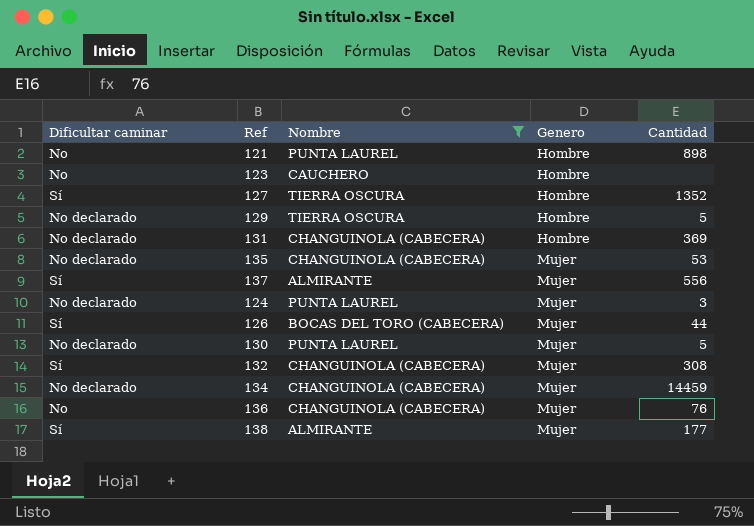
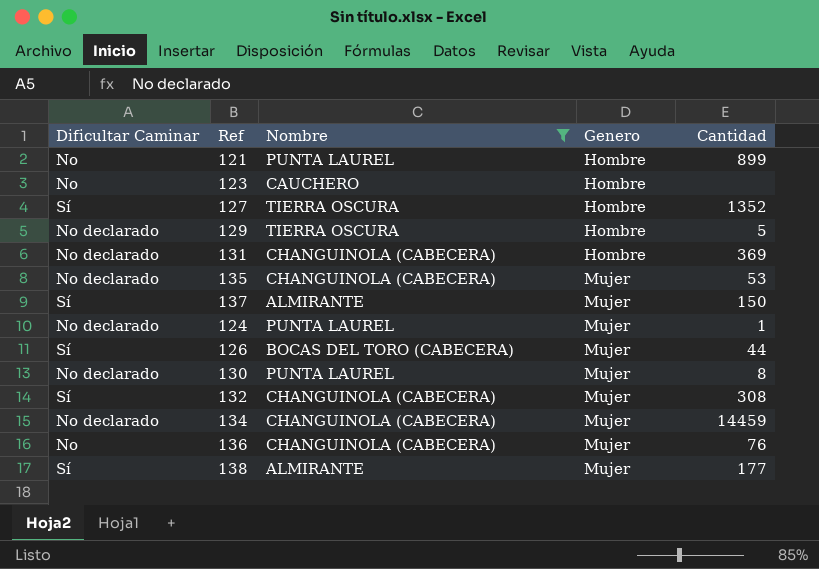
column name: Dificultar caminar -> Dificultar Caminar
121 | Cantidad: 898 -> 899
137 | Cantidad: 556 -> 150
124 | Cantidad: 3 -> 1
130 | Cantidad: 5 -> 8

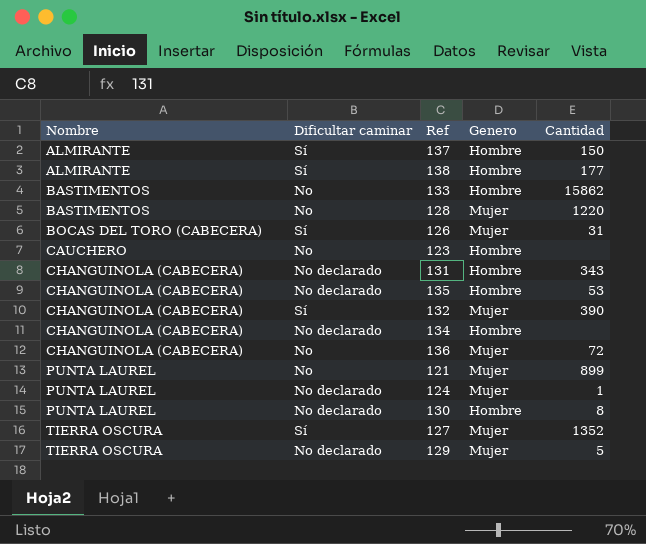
filter: Nombre != BASTIMENTOS -> none
row order: Genero ascending -> Nombre ascending
column Nombre | position: 3 -> 1
column name: Dificultar Caminar -> Dificultar caminar
137 | Genero: Mujer -> Hombre
138 | Genero: Mujer -> Hombre
126 | Cantidad: 44 -> 31
131 | Cantidad: 369 -> 343
135 | Genero: Mujer -> Hombre
132 | Cantidad: 308 -> 390
134 | Genero: Mujer -> Hombre
134 | Cantidad: 14459 -> none
136 | Cantidad: 76 -> 72
121 | Genero: Hombre -> Mujer
130 | Genero: Mujer -> Hombre
127 | Genero: Hombre -> Mujer
129 | Genero: Hombre -> Mujer

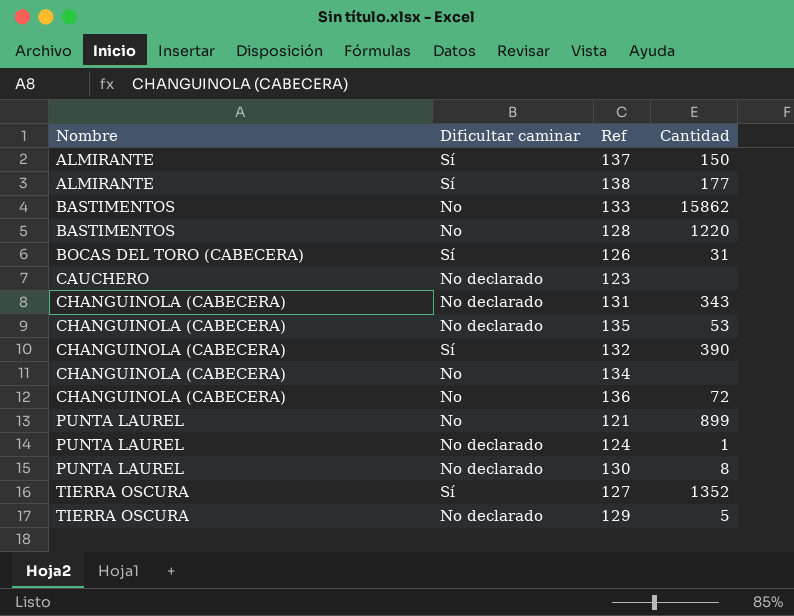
column Genero | position: 4 -> none
123 | Dificultar caminar: No -> No declarado
134 | Dificultar caminar: No declarado -> No

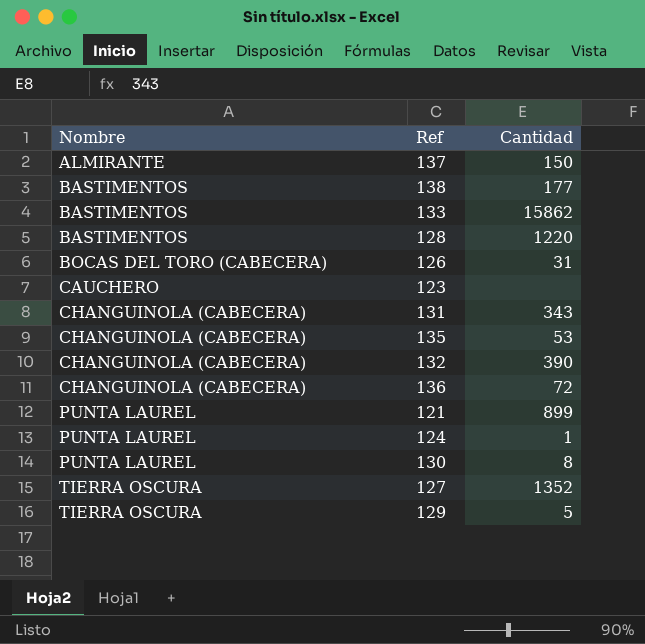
column Dificultar caminar | position: 2 -> none
row 134: CHANGUINOLA (CABECERA) | No | none -> none
138 | Nombre: ALMIRANTE -> BASTIMENTOS

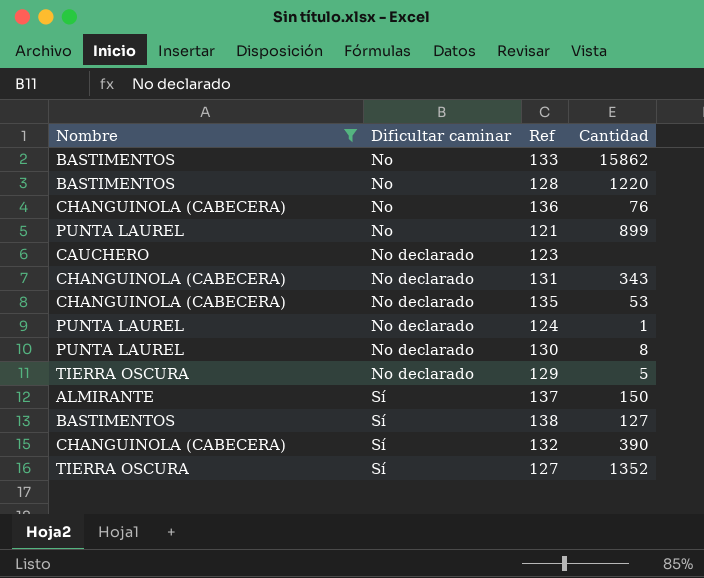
filter: none -> Nombre != BOCAS DEL TORO (CABECERA)
row order: Nombre ascending -> Dificultar caminar ascending
column Dificultar caminar | position: none -> 2
136 | Cantidad: 72 -> 76
138 | Cantidad: 177 -> 127

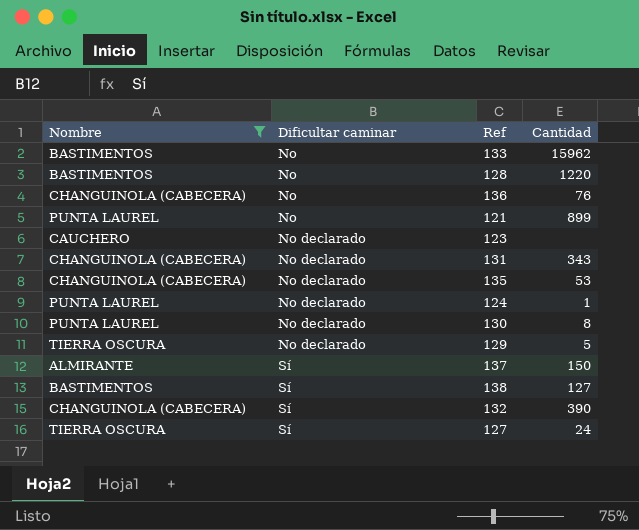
133 | Cantidad: 15862 -> 15962
127 | Cantidad: 1352 -> 24

